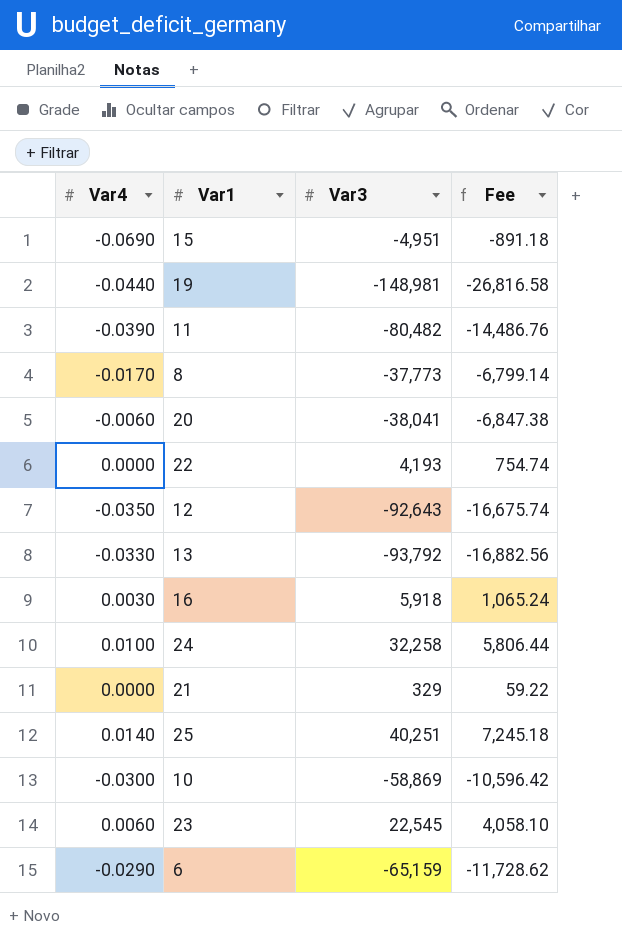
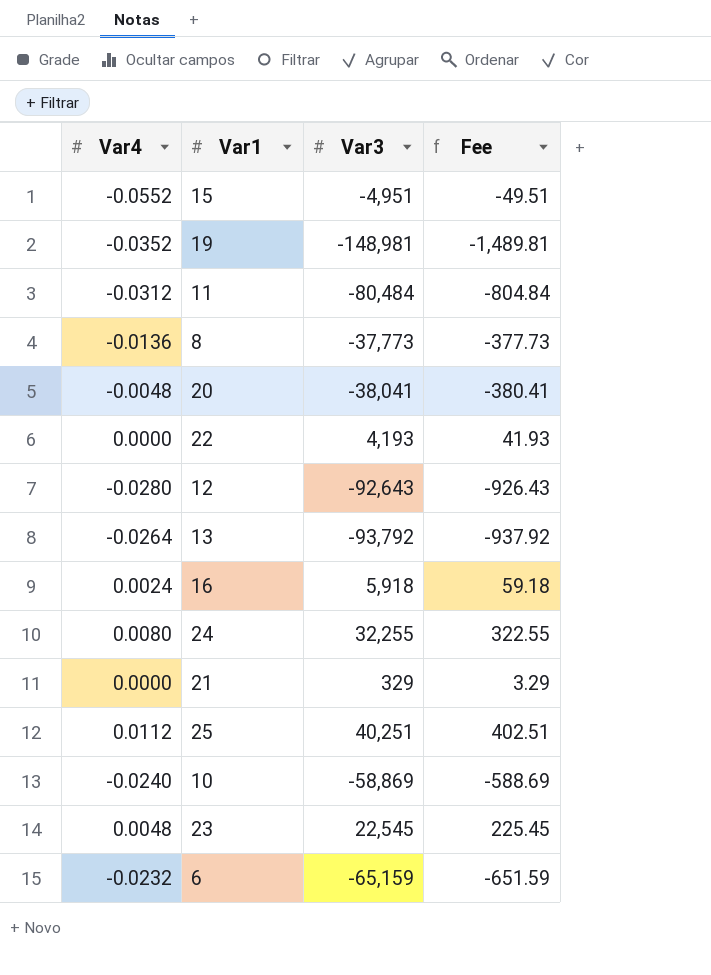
column Fee | formula: [Var3] * 0.18 -> [Var3] * 0.01
15 | Var4: -0.0690 -> -0.0552
19 | Var4: -0.0440 -> -0.0352
11 | Var4: -0.0390 -> -0.0312
11 | Var3: -80,482 -> -80,484
8 | Var4: -0.0170 -> -0.0136
20 | Var4: -0.0060 -> -0.0048
12 | Var4: -0.0350 -> -0.0280
13 | Var4: -0.0330 -> -0.0264
16 | Var4: 0.0030 -> 0.0024
24 | Var4: 0.0100 -> 0.0080
24 | Var3: 32,258 -> 32,255
25 | Var4: 0.0140 -> 0.0112
10 | Var4: -0.0300 -> -0.0240
23 | Var4: 0.0060 -> 0.0048
6 | Var4: -0.0290 -> -0.0232

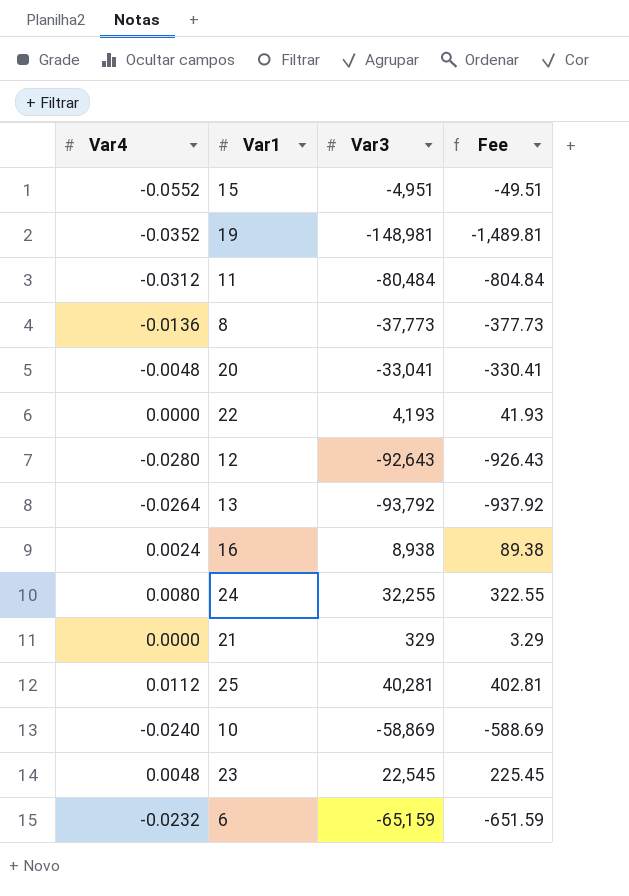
20 | Var3: -38,041 -> -33,041
20 | Fee: -380.41 -> -330.41
16 | Var3: 5,918 -> 8,938
16 | Fee: 59.18 -> 89.38
25 | Var3: 40,251 -> 40,281
25 | Fee: 402.51 -> 402.81

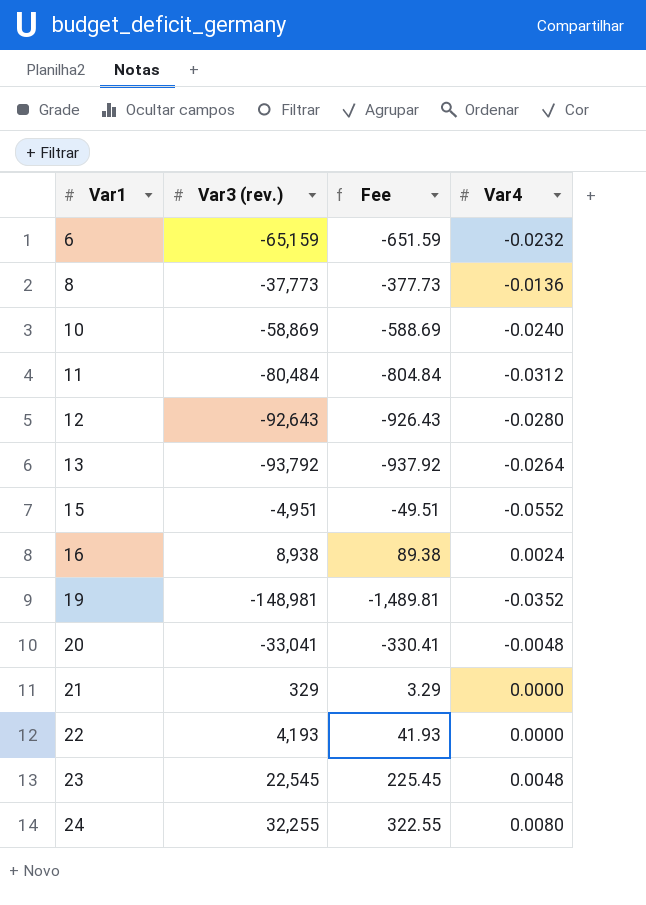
row order: none -> Var1 ascending
column name: Var3 -> Var3 (rev.)
column Var4 | position: 1 -> 4
row 25: 0.0112 | 40,281 | 402.81 -> none

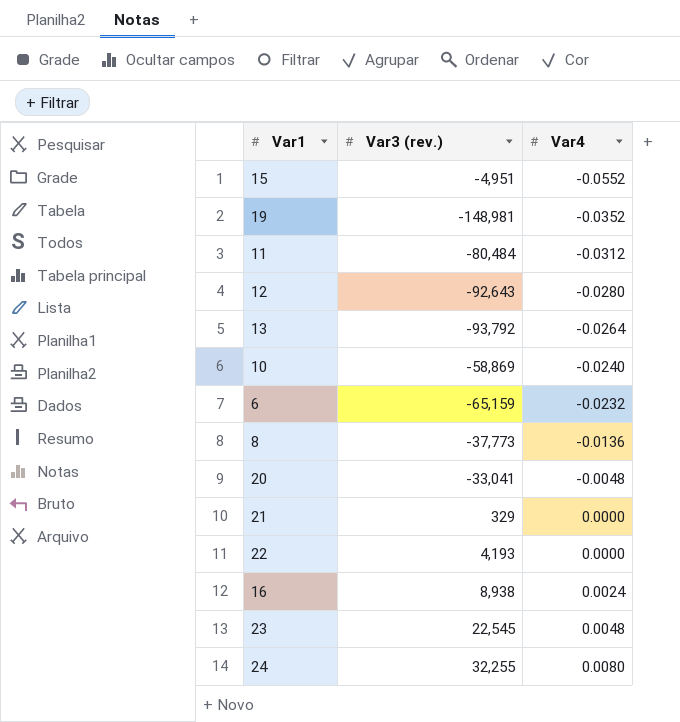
row order: Var1 ascending -> Var4 ascending
column Fee | formula: [Var3 (rev.)] * 0.01 -> none

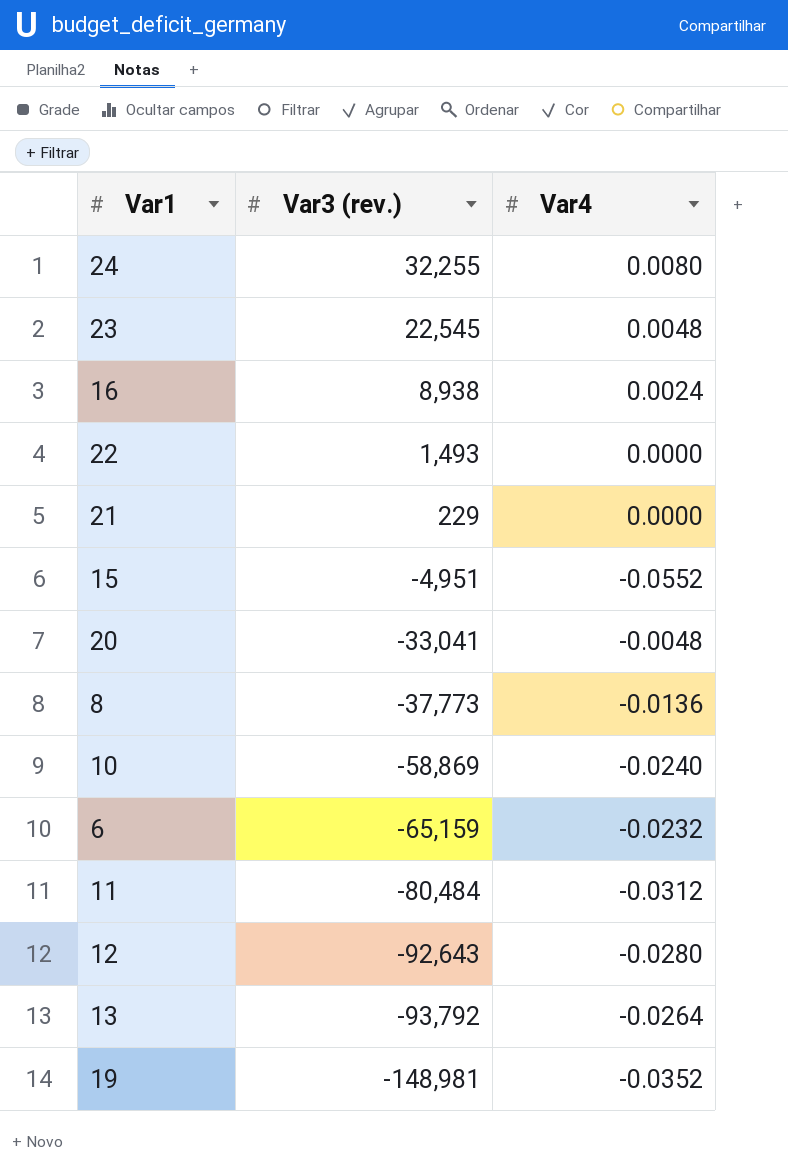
row order: Var4 ascending -> Var3 (rev.) descending
22 | Var3 (rev.): 4,193 -> 1,493
21 | Var3 (rev.): 329 -> 229

